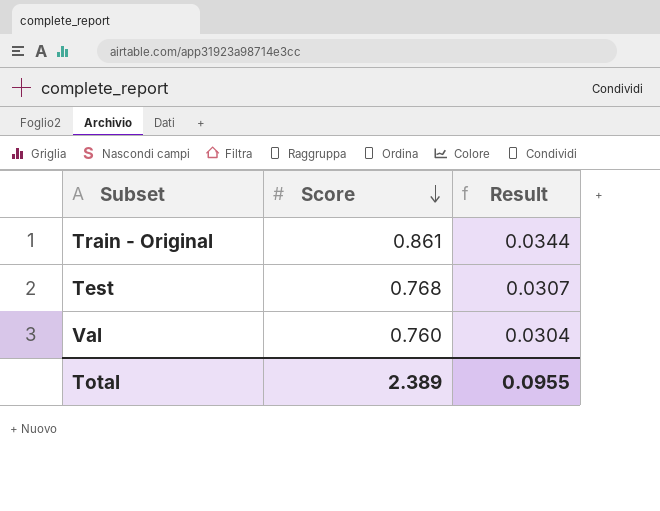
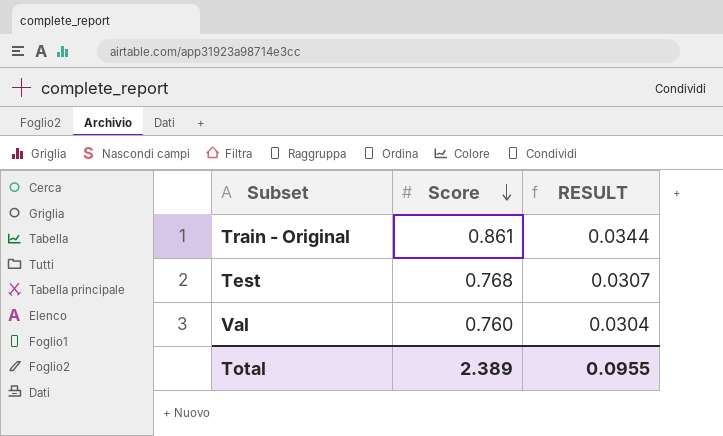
column name: Result -> RESULT

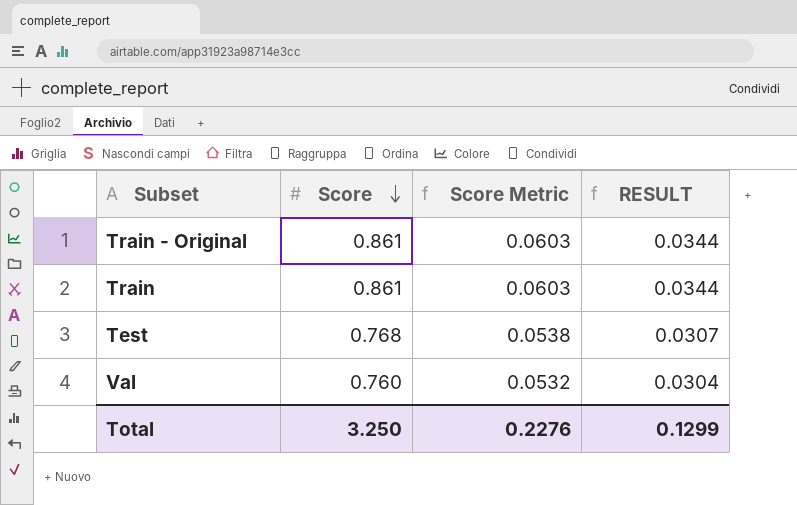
column Score Metric | formula: none -> [Score] * 0.07
row Train: none -> 0.861 | 0.0603 | 0.0344
Total | Score: 2.389 -> 3.250
Total | RESULT: 0.0955 -> 0.1299

